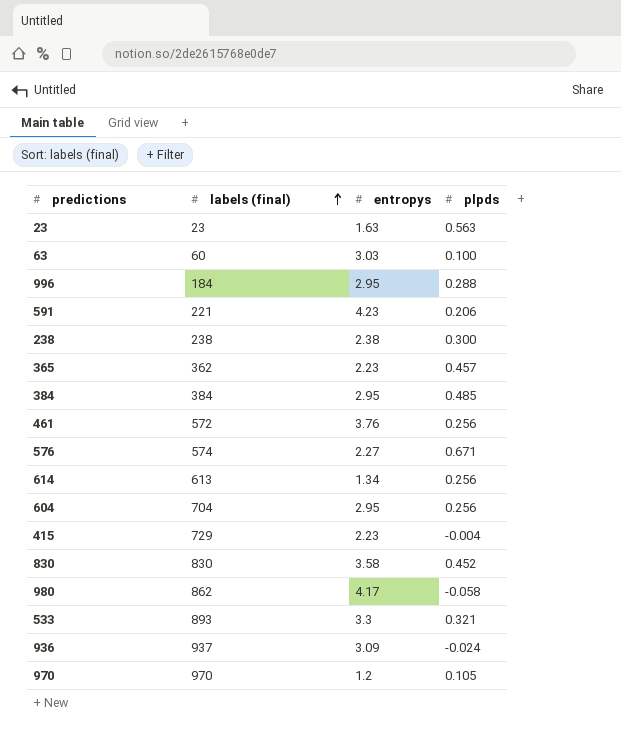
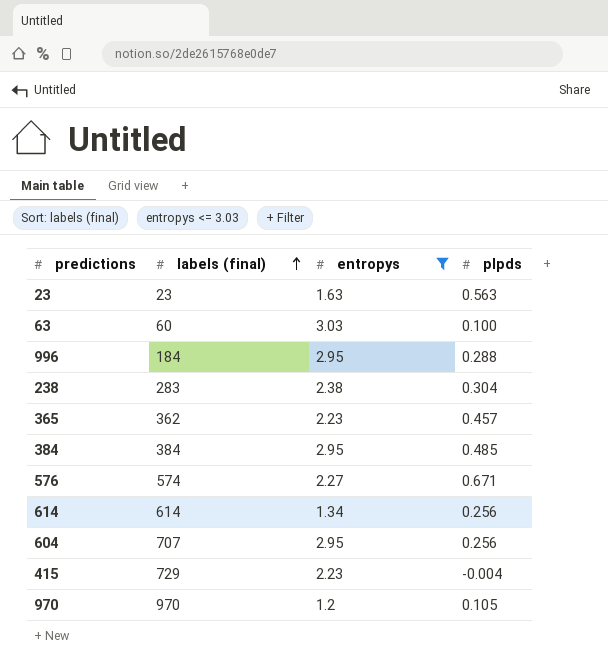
filter: none -> entropys <= 3.03
238 | labels (final): 238 -> 283
238 | plpds: 0.300 -> 0.304
614 | labels (final): 613 -> 614
604 | labels (final): 704 -> 707

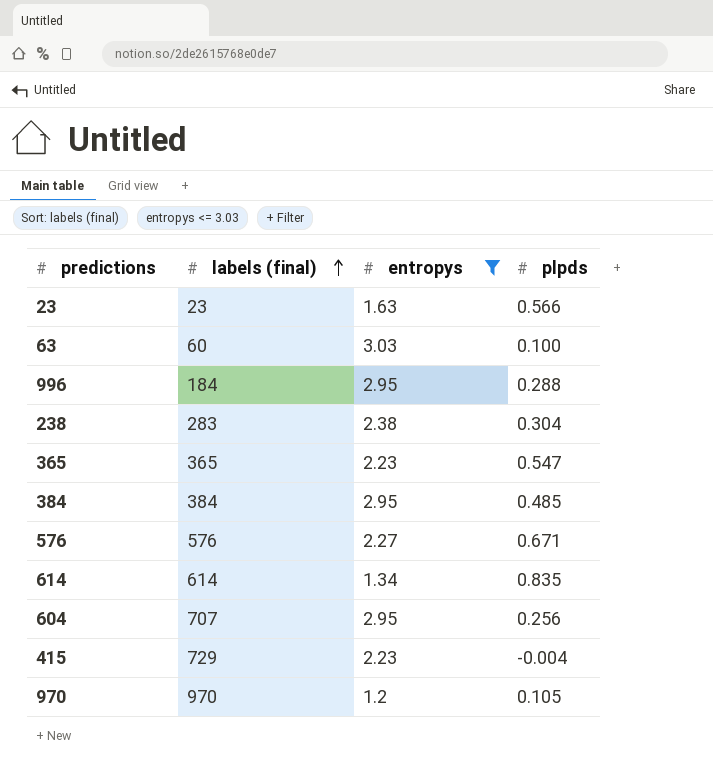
23 | plpds: 0.563 -> 0.566
365 | labels (final): 362 -> 365
365 | plpds: 0.457 -> 0.547
576 | labels (final): 574 -> 576
614 | plpds: 0.256 -> 0.835

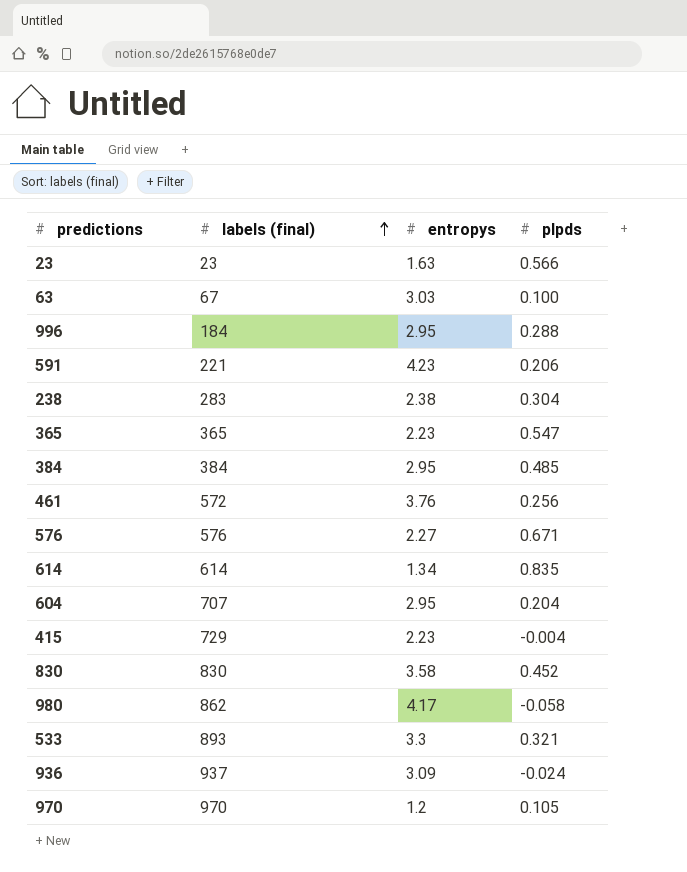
filter: entropys <= 3.03 -> none
63 | labels (final): 60 -> 67
604 | plpds: 0.256 -> 0.204

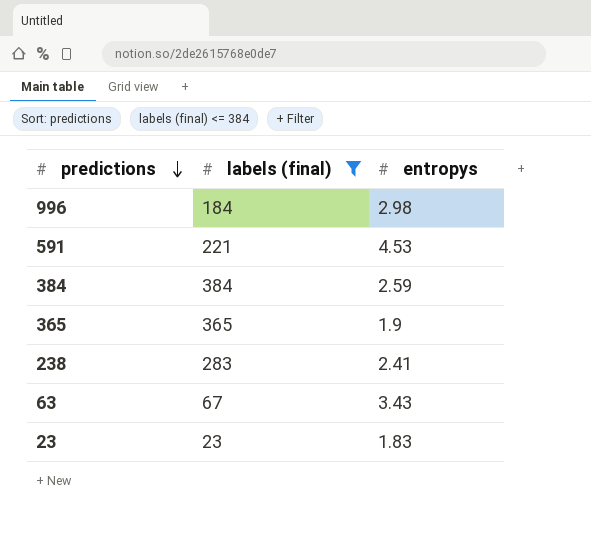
filter: none -> labels (final) <= 384
row order: labels (final) ascending -> predictions descending
column plpds | position: 4 -> none
996 | entropys: 2.95 -> 2.98
591 | entropys: 4.23 -> 4.53
384 | entropys: 2.95 -> 2.59
365 | entropys: 2.23 -> 1.9
238 | entropys: 2.38 -> 2.41
63 | entropys: 3.03 -> 3.43
23 | entropys: 1.63 -> 1.83

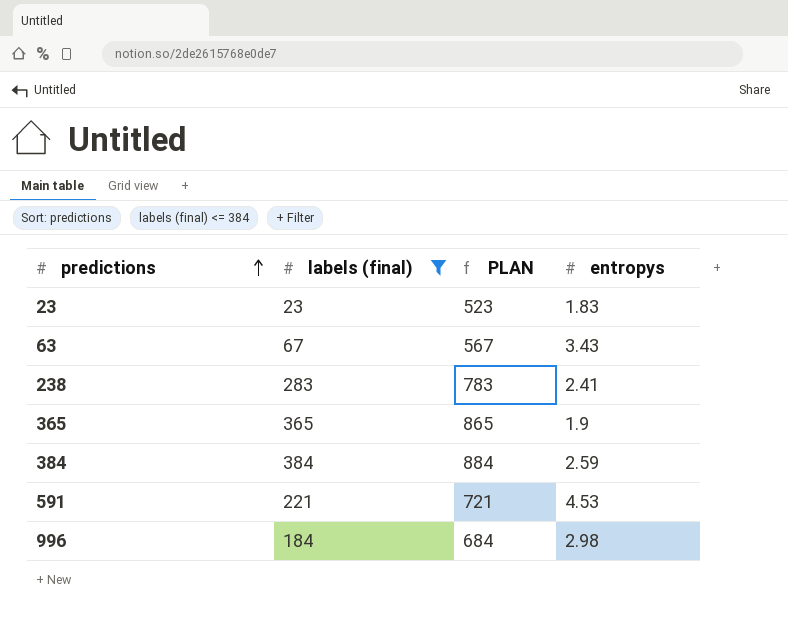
row order: predictions descending -> predictions ascending
column PLAN | formula: none -> [labels (final)] + 500

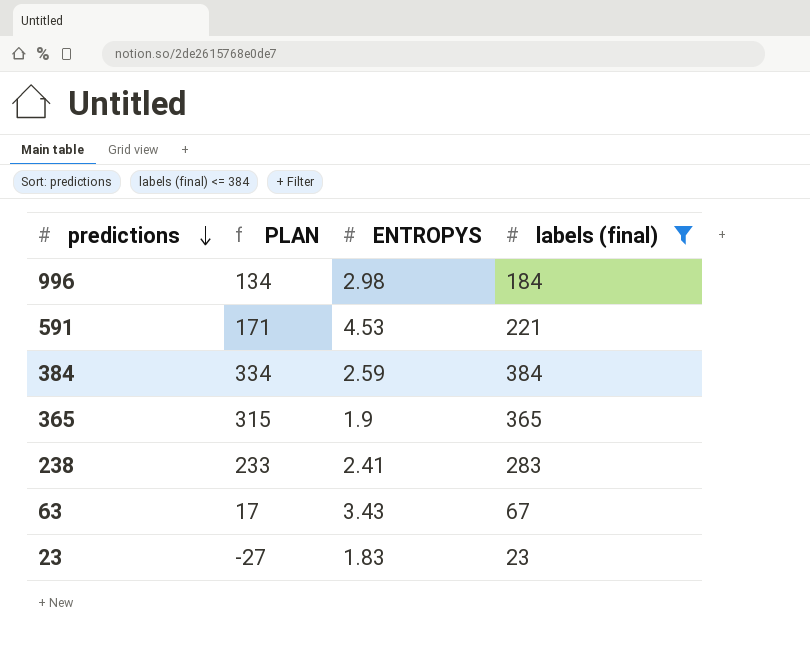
row order: predictions ascending -> predictions descending
column PLAN | formula: [labels (final)] + 500 -> [labels (final)] - 50
column name: entropys -> ENTROPYS
column labels (final) | position: 2 -> 4

